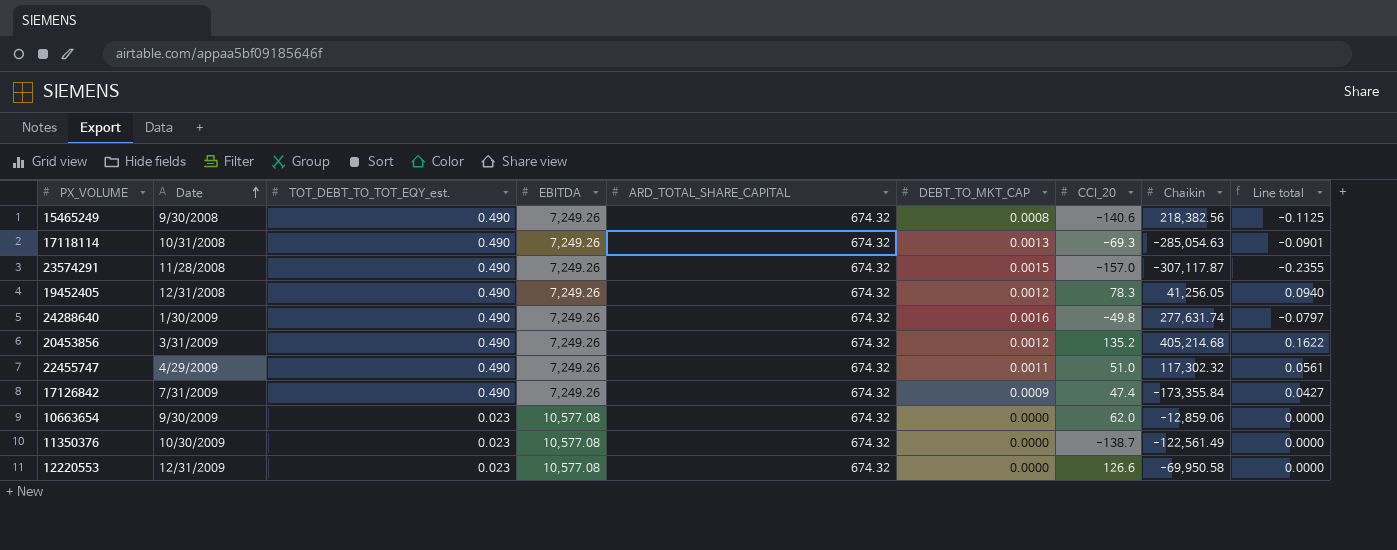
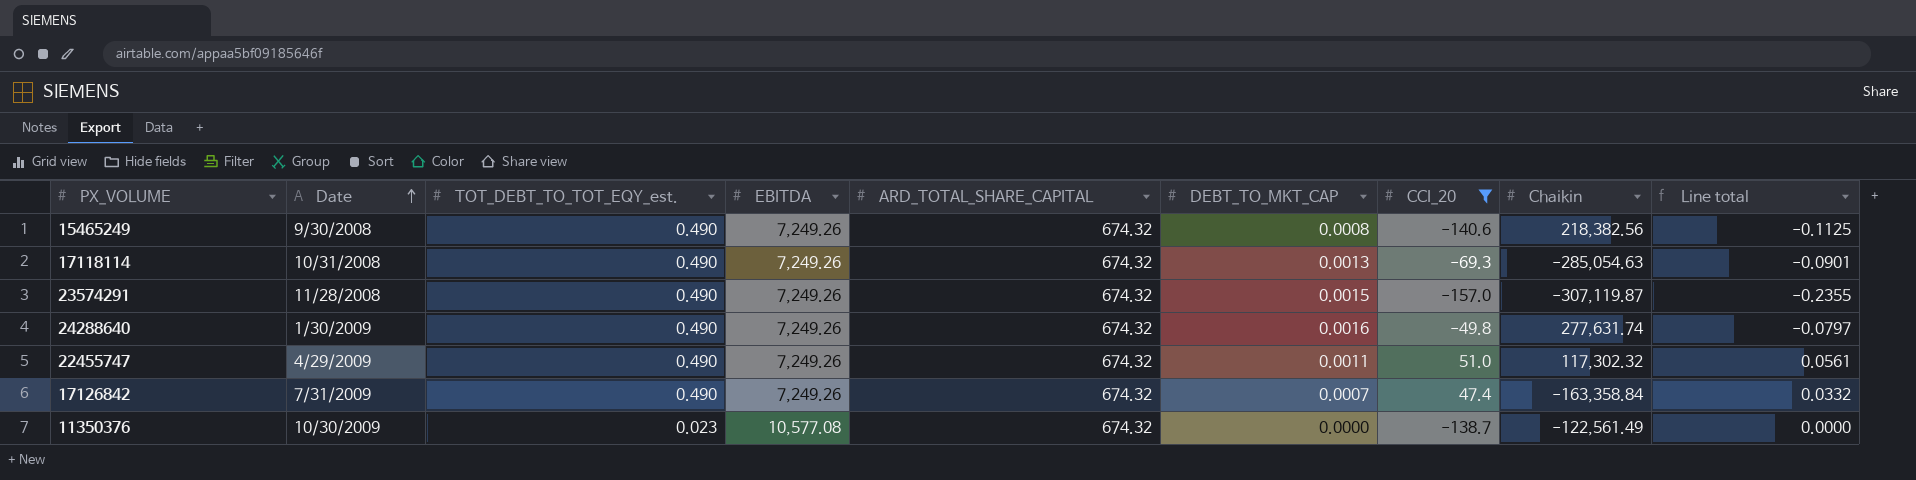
filter: none -> CCI_20 <= 51.0
23574291 | Chaikin: -307,117.87 -> -307,119.87
17126842 | DEBT_TO_MKT_CAP: 0.0009 -> 0.0007
17126842 | Chaikin: -173,355.84 -> -163,358.84
17126842 | Line total: 0.0427 -> 0.0332

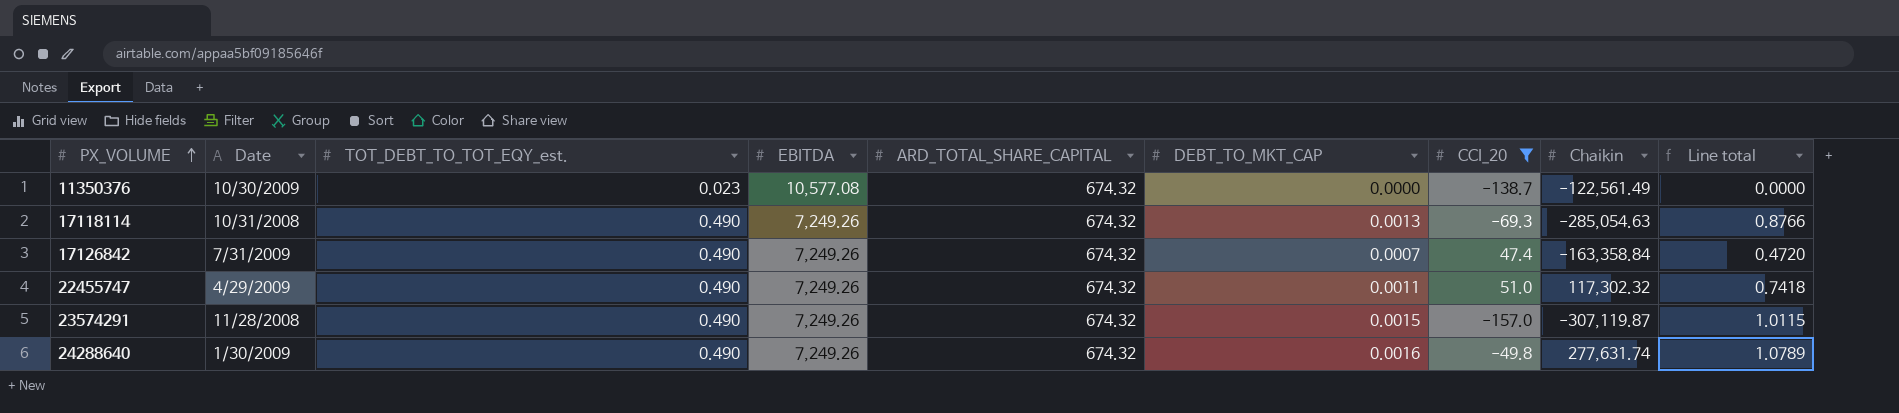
row order: Date ascending -> PX_VOLUME ascending
column Line total | formula: [DEBT_TO_MKT_CAP] * [CCI_20] -> [ARD_TOTAL_SHARE_CAPITAL] * [DEBT_TO_MKT_CAP]
row 15465249: 9/30/2008 | 0.490 | 7,249.26 | 674.32 | 0.0008 | -140.6 | 218,382.56 | -0.1125 -> none

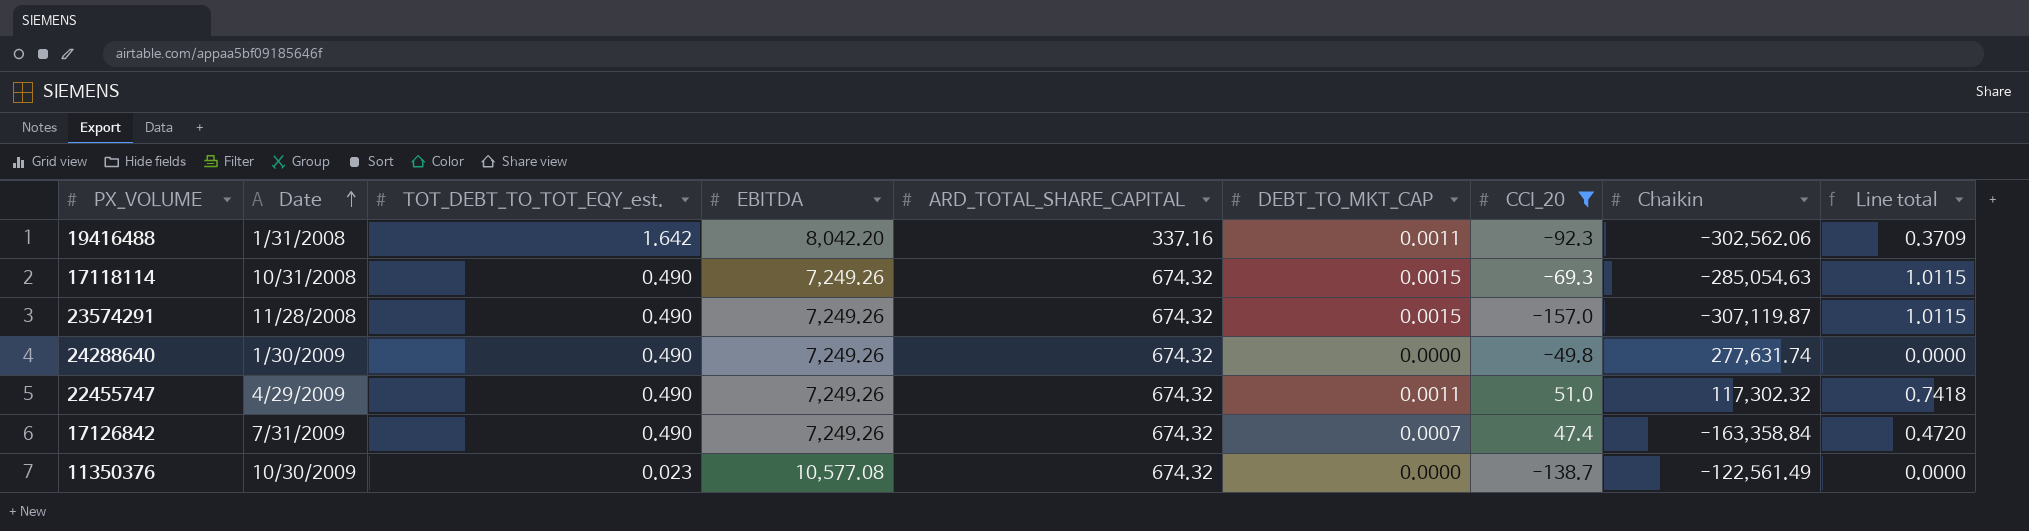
row order: PX_VOLUME ascending -> Date ascending
row 19416488: none -> 1/31/2008 | 1.642 | 8,042.20 | 337.16 | 0.0011 | -92.3 | -302,562.06 | 0.3709
17118114 | DEBT_TO_MKT_CAP: 0.0013 -> 0.0015
17118114 | Line total: 0.8766 -> 1.0115
24288640 | DEBT_TO_MKT_CAP: 0.0016 -> 0.0000
24288640 | Line total: 1.0789 -> 0.0000

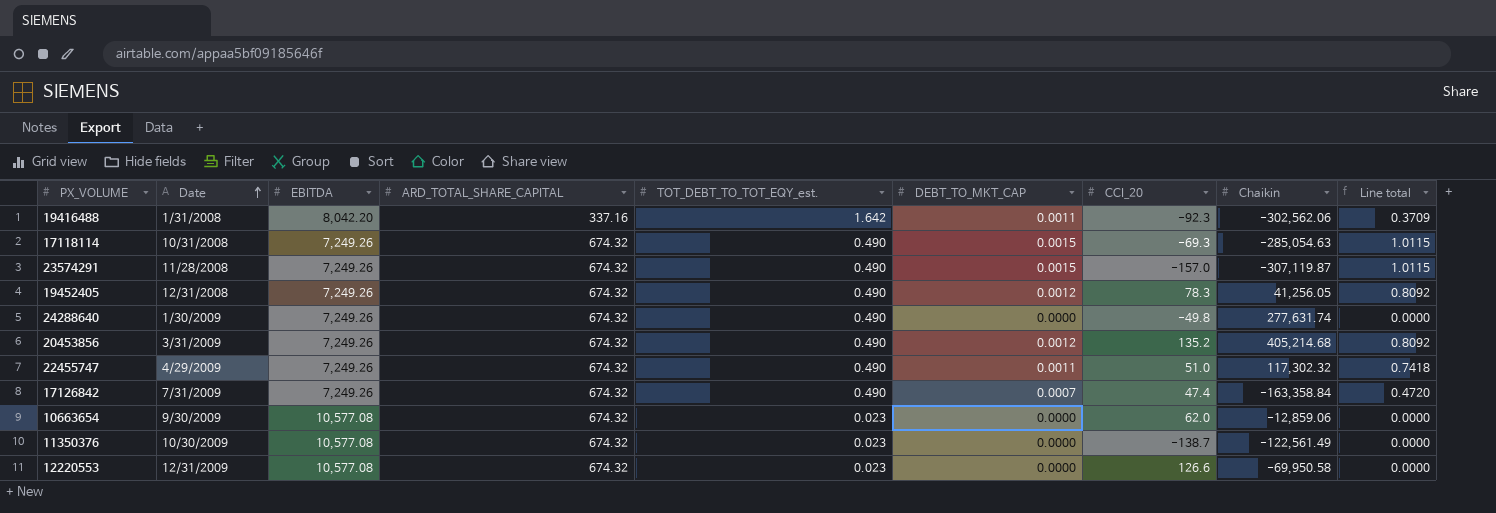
filter: CCI_20 <= 51.0 -> none
column TOT_DEBT_TO_TOT_EQY_est. | position: 3 -> 5

